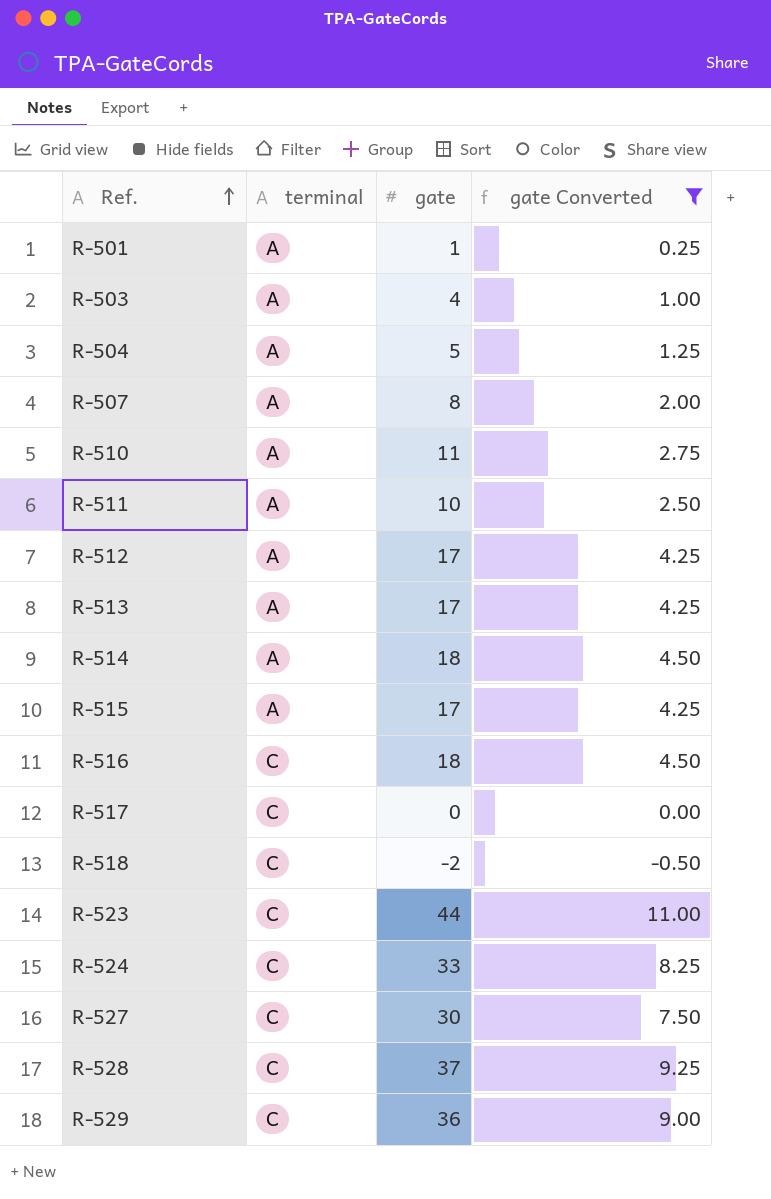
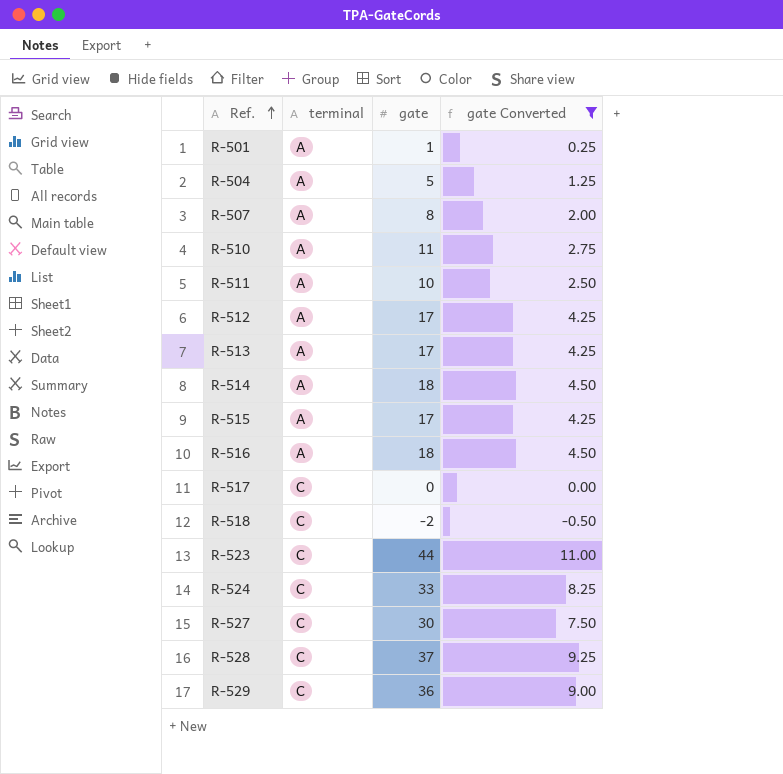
row R-503: A | 4 | 1.00 -> none
R-516 | terminal: C -> A

